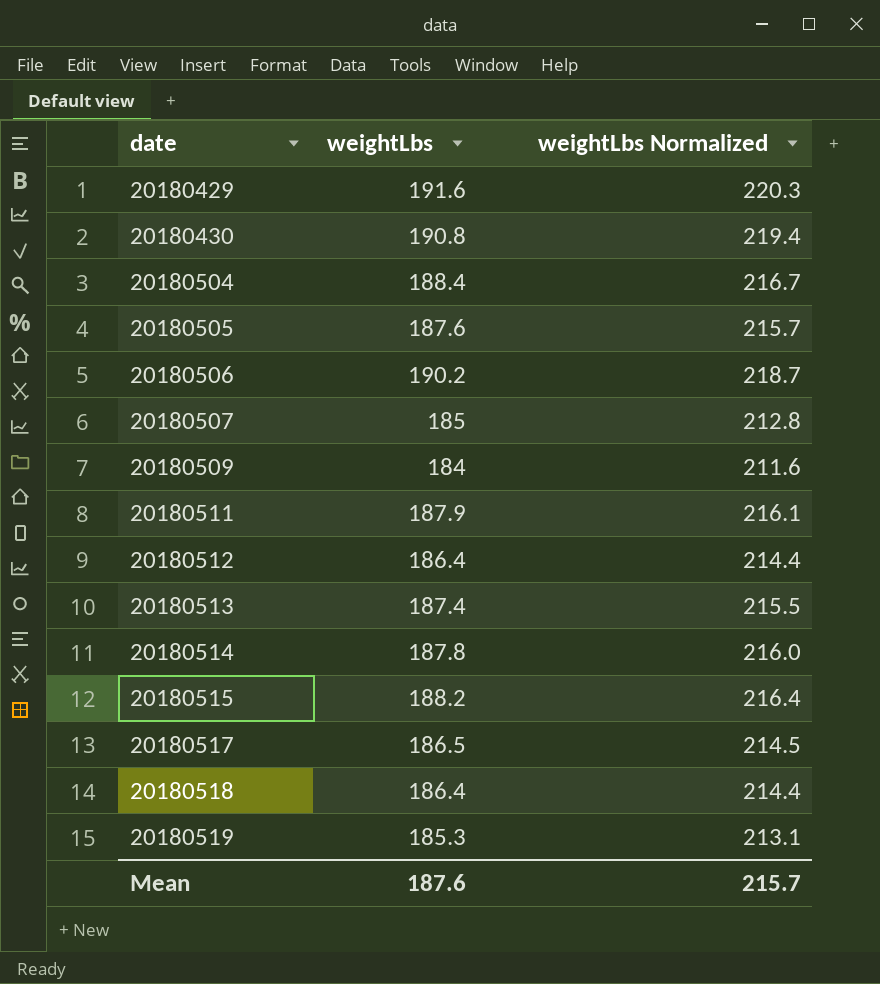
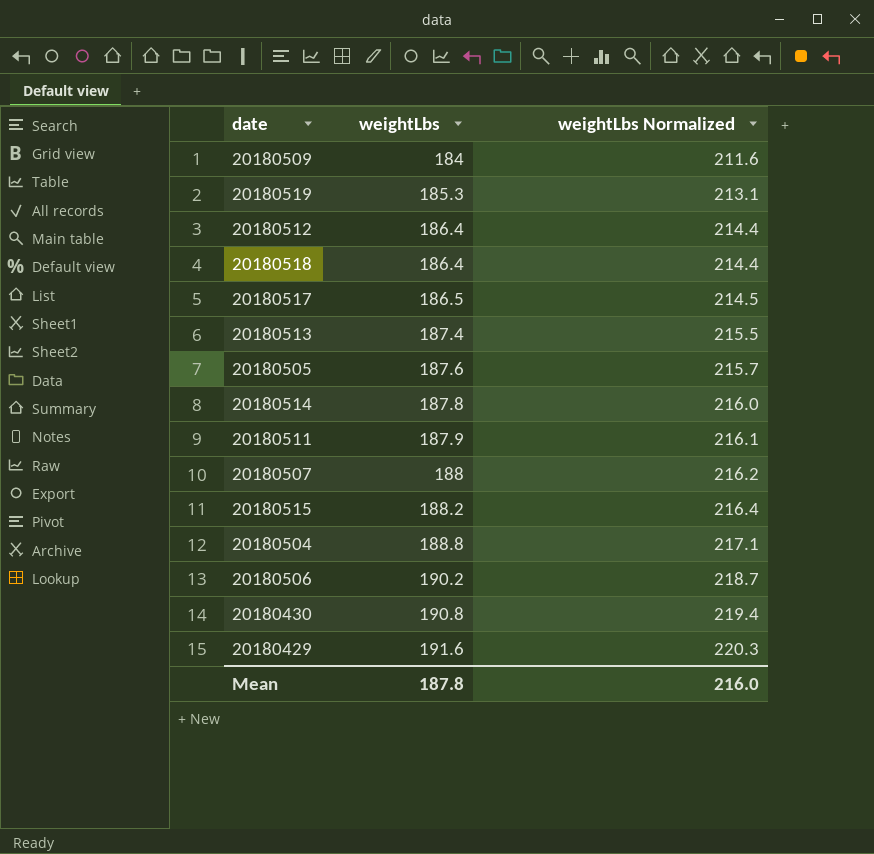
row order: date ascending -> weightLbs ascending
20180507 | weightLbs: 185 -> 188
20180507 | weightLbs Normalized: 212.8 -> 216.2
20180504 | weightLbs: 188.4 -> 188.8
20180504 | weightLbs Normalized: 216.7 -> 217.1
Mean | weightLbs: 187.6 -> 187.8
Mean | weightLbs Normalized: 215.7 -> 216.0

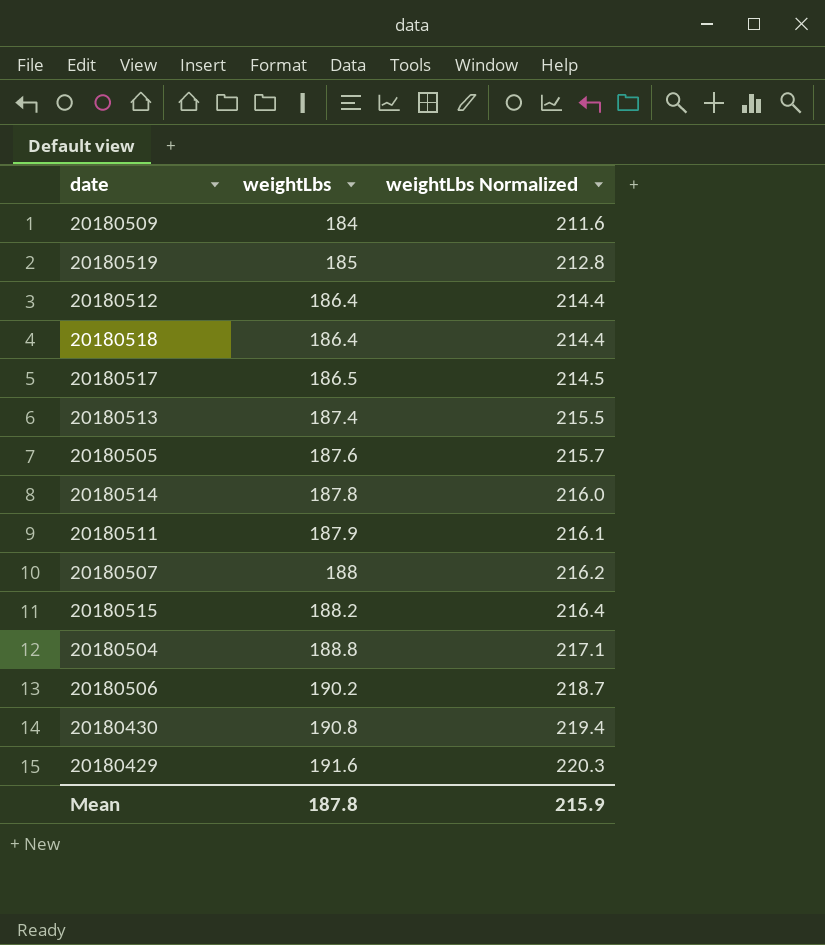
20180519 | weightLbs: 185.3 -> 185
20180519 | weightLbs Normalized: 213.1 -> 212.8
Mean | weightLbs Normalized: 216.0 -> 215.9

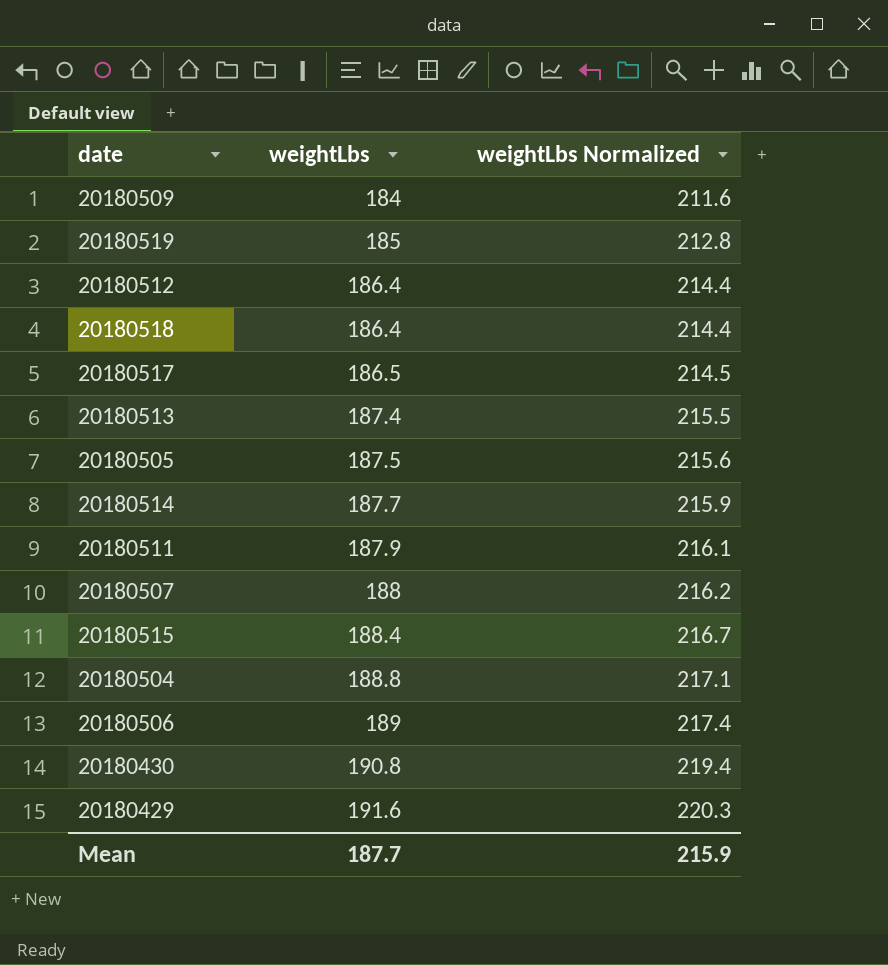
20180505 | weightLbs: 187.6 -> 187.5
20180505 | weightLbs Normalized: 215.7 -> 215.6
20180514 | weightLbs: 187.8 -> 187.7
20180514 | weightLbs Normalized: 216.0 -> 215.9
20180515 | weightLbs: 188.2 -> 188.4
20180515 | weightLbs Normalized: 216.4 -> 216.7
20180506 | weightLbs: 190.2 -> 189
20180506 | weightLbs Normalized: 218.7 -> 217.4
Mean | weightLbs: 187.8 -> 187.7

